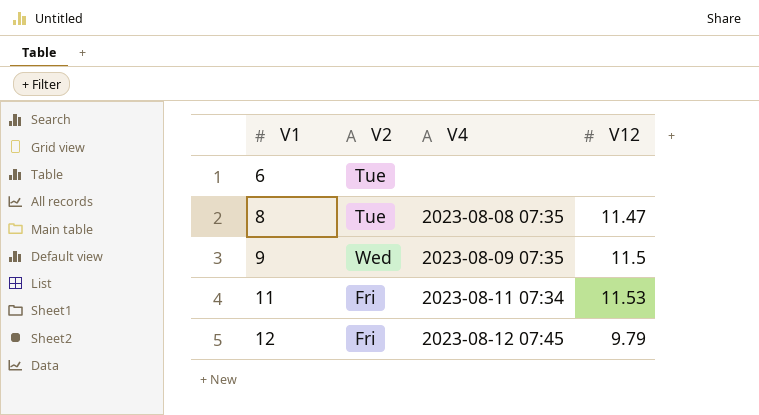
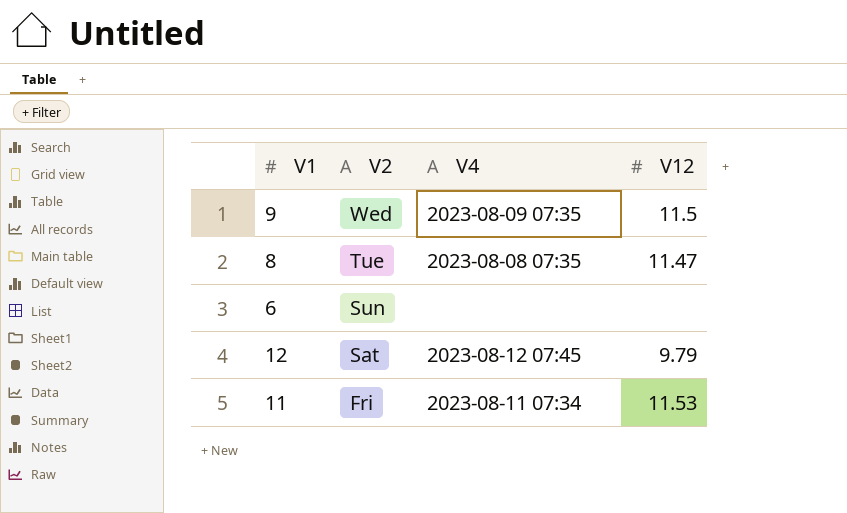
row order: V1 ascending -> V2 descending
6 | V2: Tue -> Sun
12 | V2: Fri -> Sat

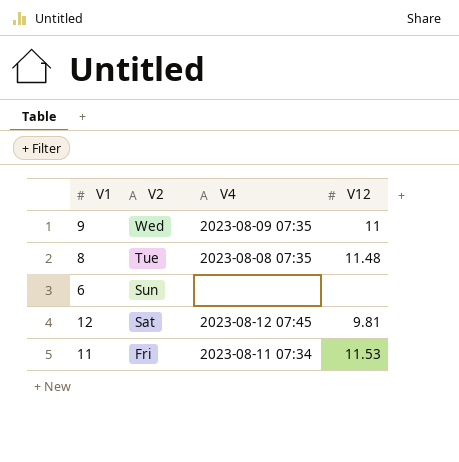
9 | V12: 11.5 -> 11
8 | V12: 11.47 -> 11.48
12 | V12: 9.79 -> 9.81

